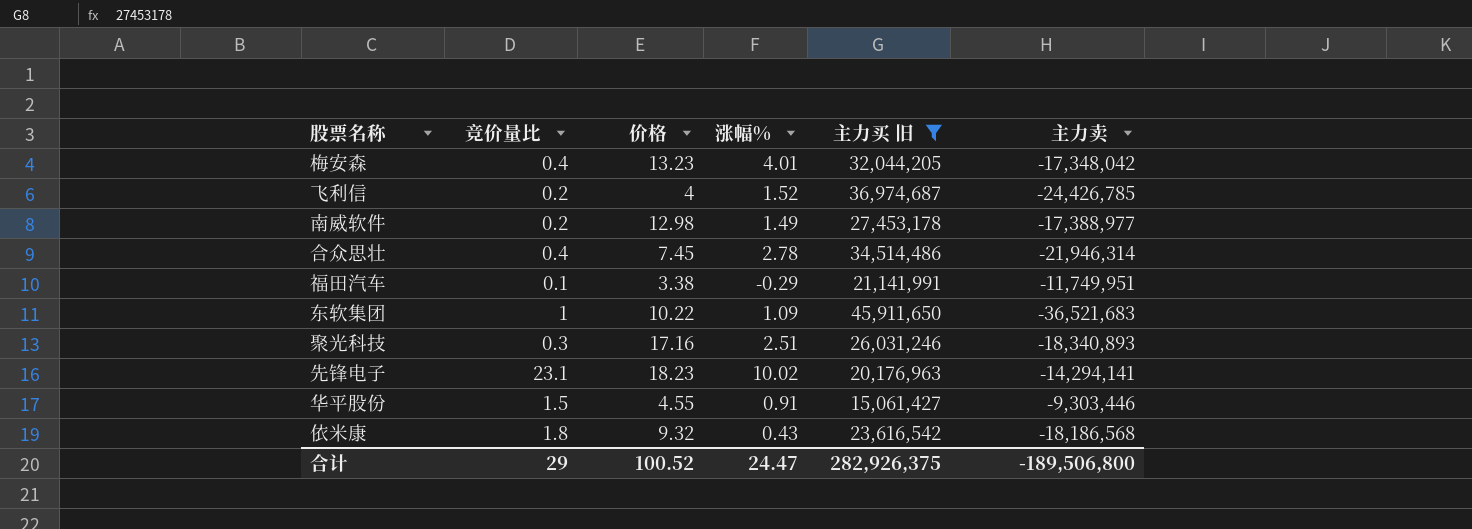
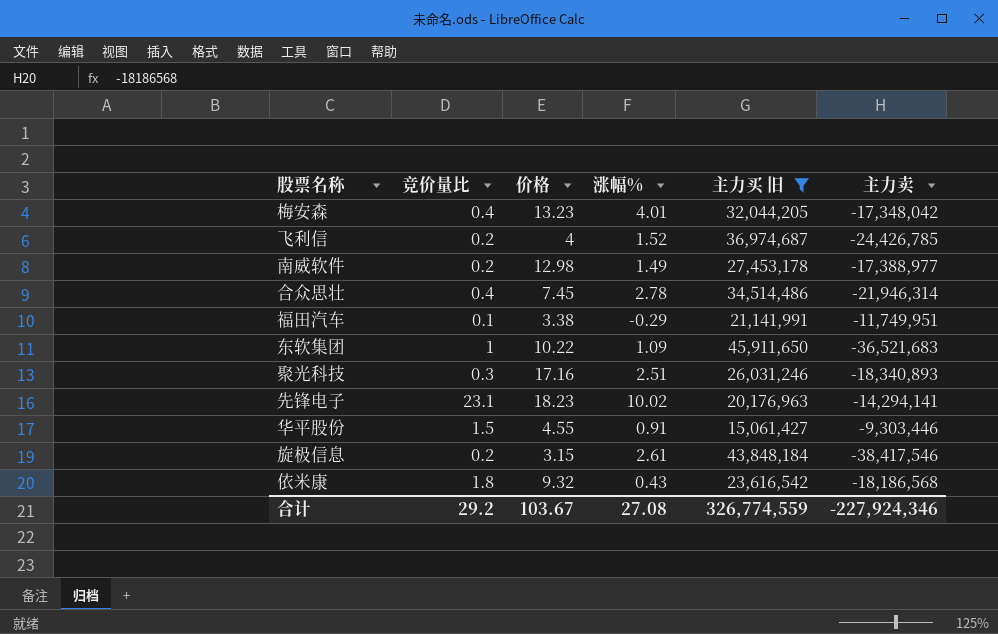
row 旋极信息: none -> 0.2 | 3.15 | 2.61 | 43,848,184 | -38,417,546
合计 | 竞价量比: 29 -> 29.2
合计 | 价格: 100.52 -> 103.67
合计 | 涨幅%: 24.47 -> 27.08
合计 | 主力买 旧: 282,926,375 -> 326,774,559
合计 | 主力卖: -189,506,800 -> -227,924,346

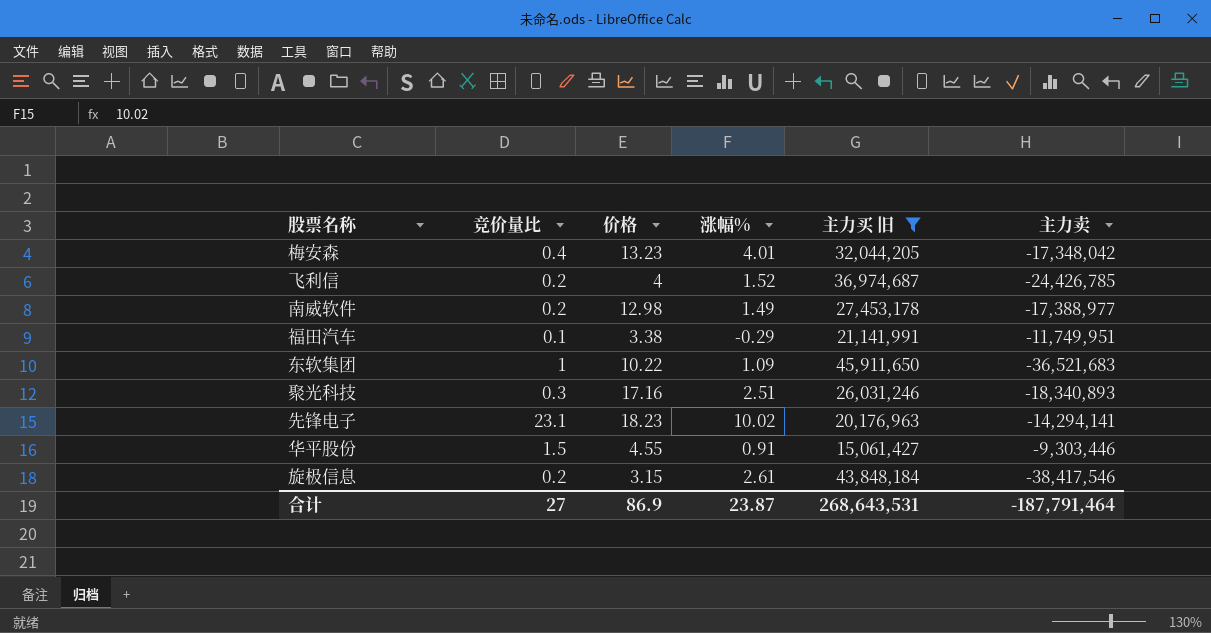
row 合众思壮: 0.4 | 7.45 | 2.78 | 34,514,486 | -21,946,314 -> none
row 依米康: 1.8 | 9.32 | 0.43 | 23,616,542 | -18,186,568 -> none
合计 | 竞价量比: 29.2 -> 27
合计 | 价格: 103.67 -> 86.9
合计 | 涨幅%: 27.08 -> 23.87
合计 | 主力买 旧: 326,774,559 -> 268,643,531
合计 | 主力卖: -227,924,346 -> -187,791,464

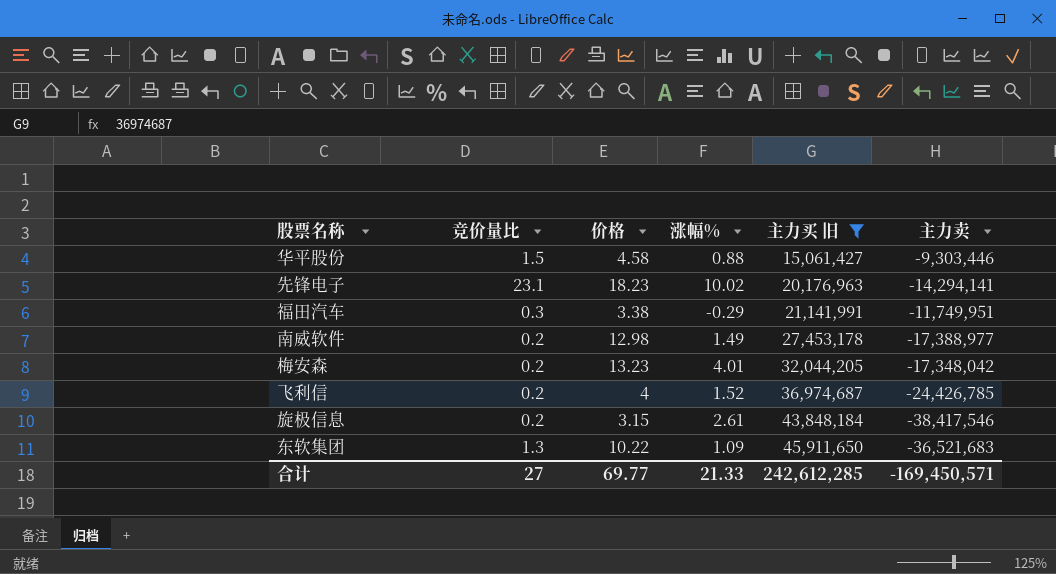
row order: none -> 主力买 旧 ascending
row 聚光科技: 0.3 | 17.16 | 2.51 | 26,031,246 | -18,340,893 -> none
华平股份 | 价格: 4.55 -> 4.58
华平股份 | 涨幅%: 0.91 -> 0.88
福田汽车 | 竞价量比: 0.1 -> 0.3
梅安森 | 竞价量比: 0.4 -> 0.2
东软集团 | 竞价量比: 1 -> 1.3
合计 | 价格: 86.9 -> 69.77
合计 | 涨幅%: 23.87 -> 21.33
合计 | 主力买 旧: 268,643,531 -> 242,612,285
合计 | 主力卖: -187,791,464 -> -169,450,571

